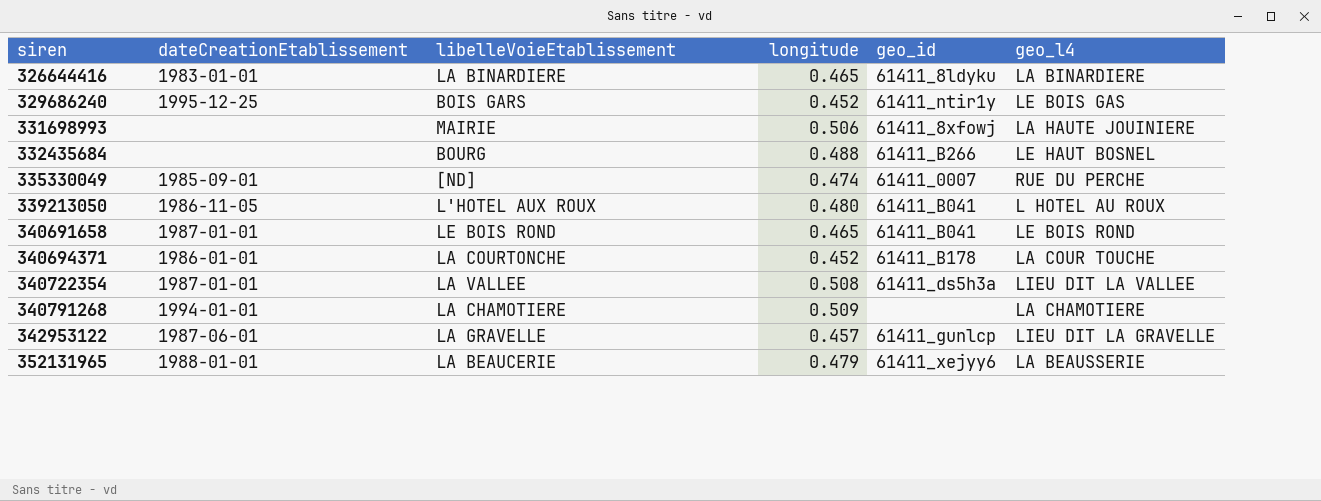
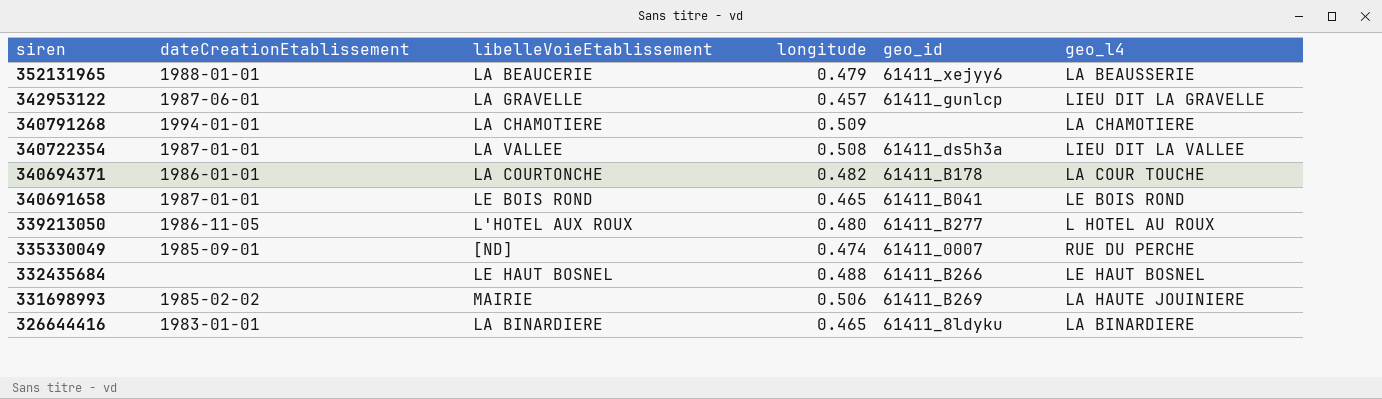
row order: siren ascending -> siren descending
row 329686240: 1995-12-25 | BOIS GARS | 0.452 | 61411_ntir1y | LE BOIS GAS -> none
340694371 | longitude: 0.452 -> 0.482
339213050 | geo_id: 61411_B041 -> 61411_B277
332435684 | libelleVoieEtablissement: BOURG -> LE HAUT BOSNEL
331698993 | dateCreationEtablissement: none -> 1985-02-02
331698993 | geo_id: 61411_8xfowj -> 61411_B269

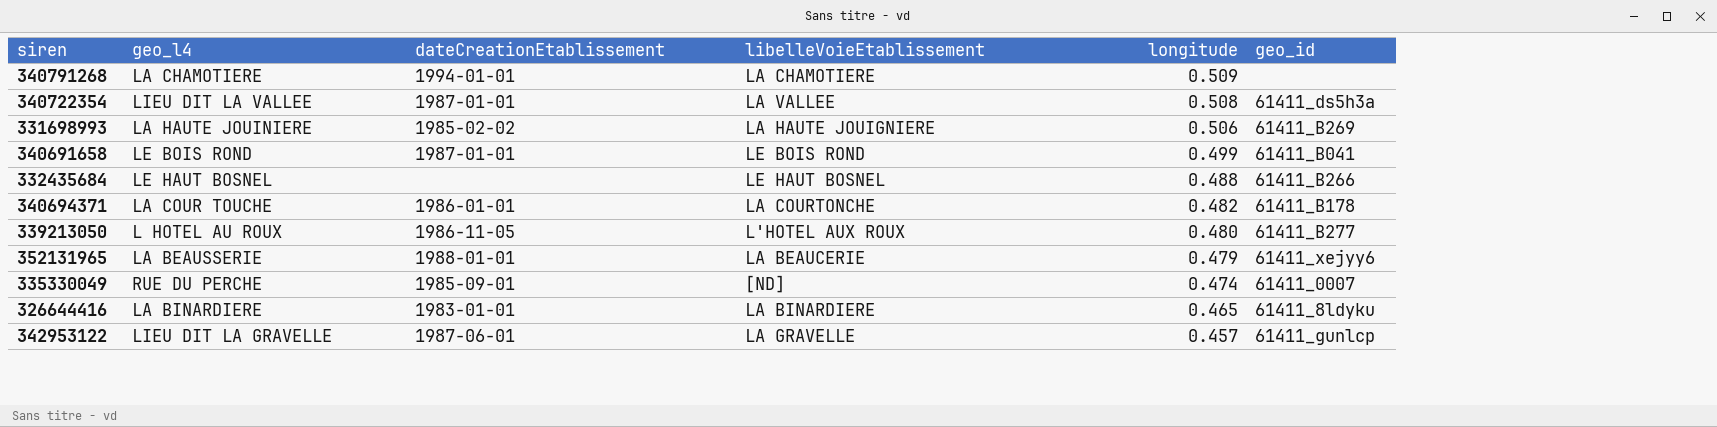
row order: siren descending -> longitude descending
column geo_l4 | position: 6 -> 2
331698993 | libelleVoieEtablissement: MAIRIE -> LA HAUTE JOUIGNIERE
340691658 | longitude: 0.465 -> 0.499

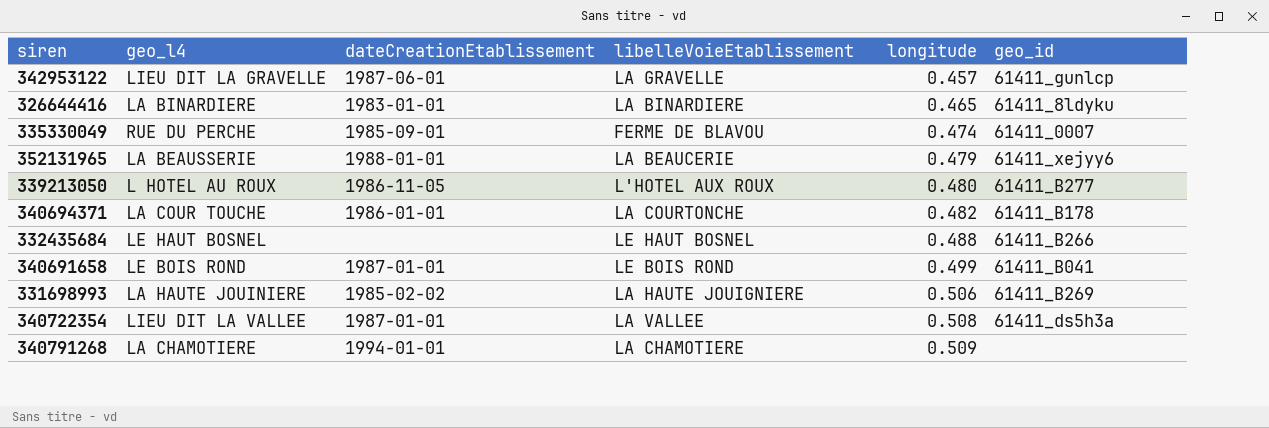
row order: longitude descending -> longitude ascending
335330049 | libelleVoieEtablissement: [ND] -> FERME DE BLAVOU

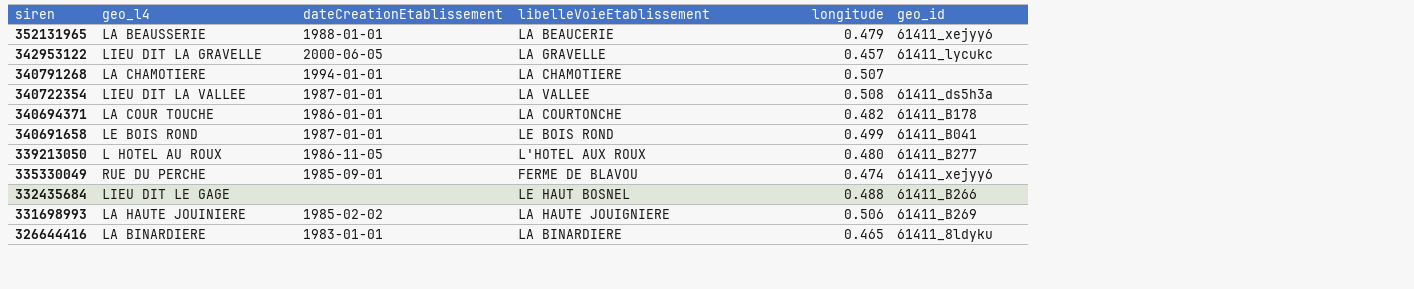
row order: longitude ascending -> siren descending
342953122 | dateCreationEtablissement: 1987-06-01 -> 2000-06-05
342953122 | geo_id: 61411_gunlcp -> 61411_lycukc
340791268 | longitude: 0.509 -> 0.507
335330049 | geo_id: 61411_0007 -> 61411_xejyy6
332435684 | geo_l4: LE HAUT BOSNEL -> LIEU DIT LE GAGE

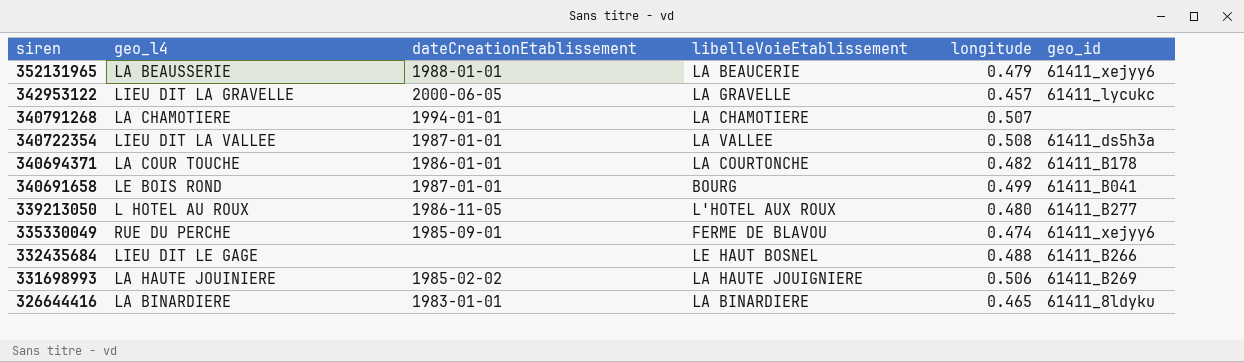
340691658 | libelleVoieEtablissement: LE BOIS ROND -> BOURG

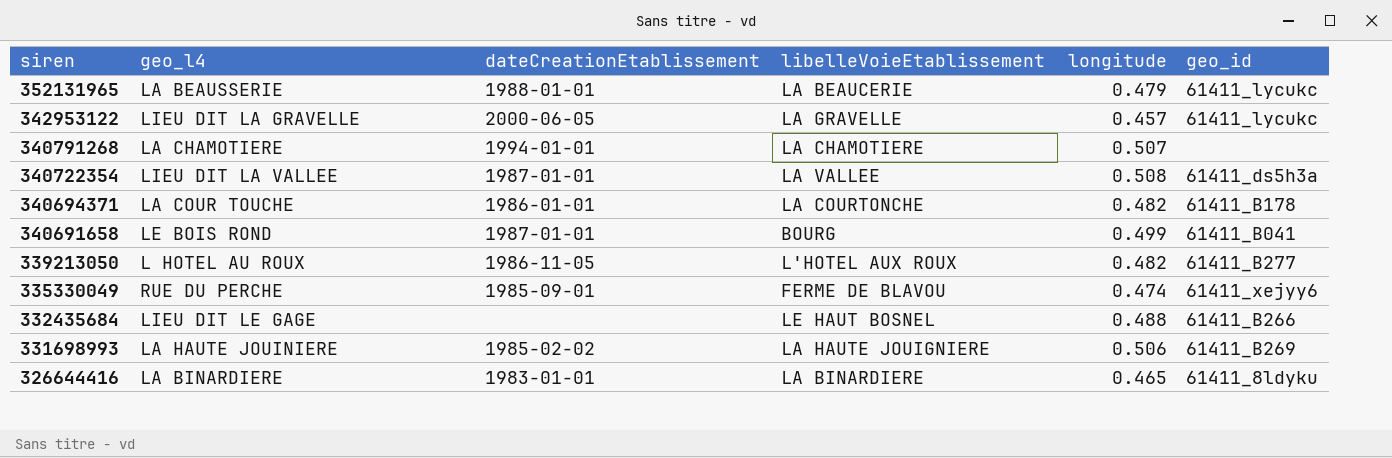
352131965 | geo_id: 61411_xejyy6 -> 61411_lycukc
339213050 | longitude: 0.480 -> 0.482

